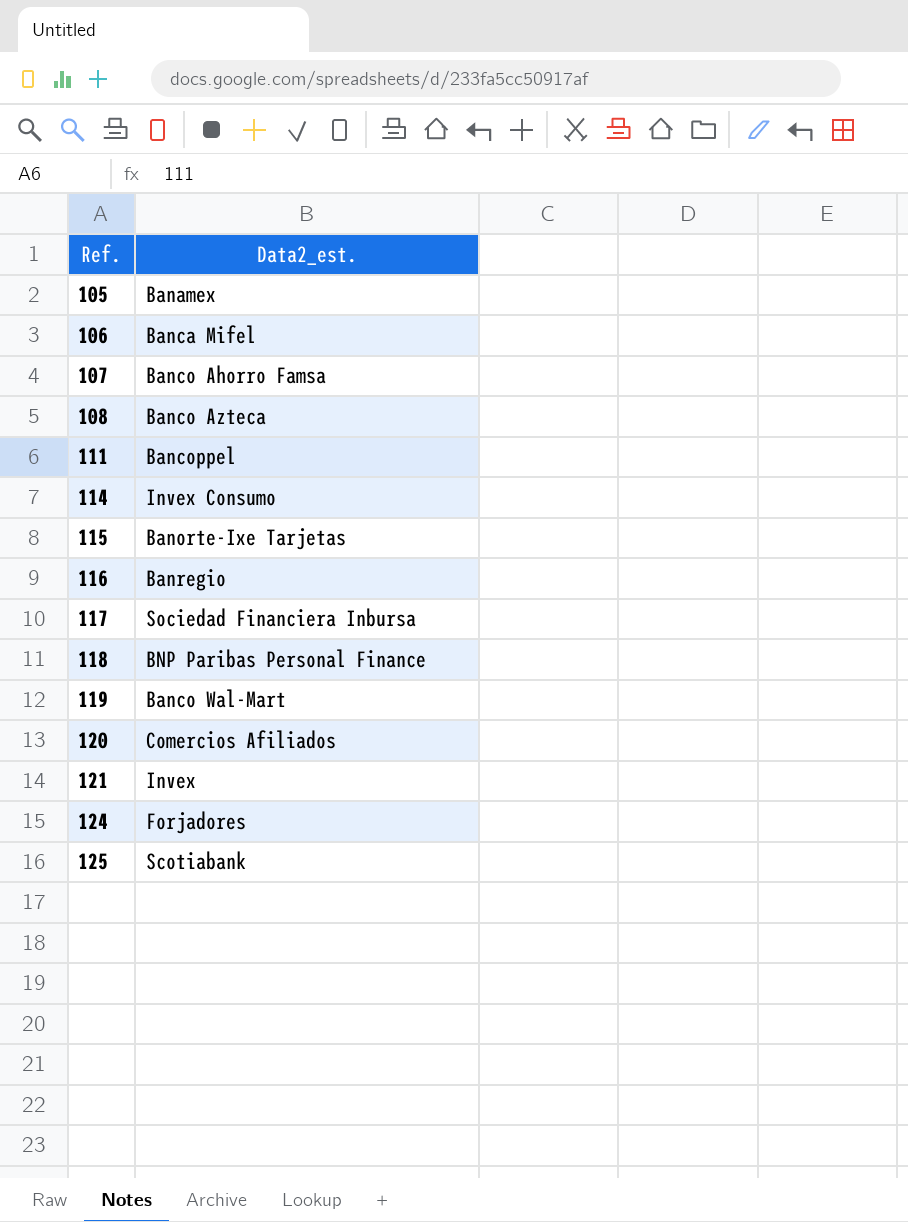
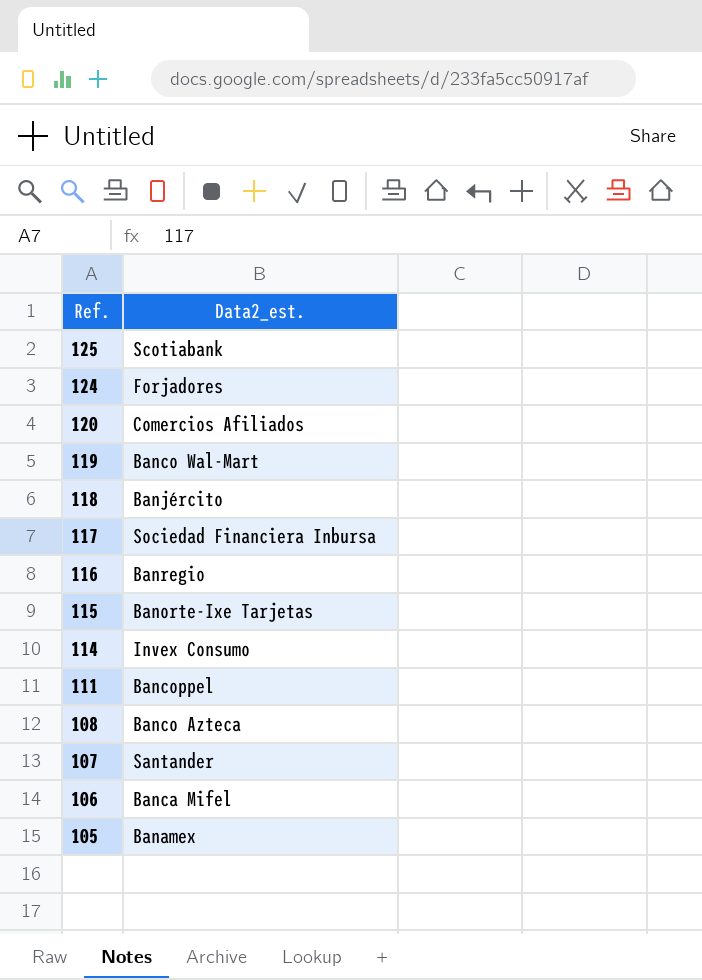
row order: Ref. ascending -> Ref. descending
row 121: Invex -> none
118 | Data2_est.: BNP Paribas Personal Finance -> Banjército
107 | Data2_est.: Banco Ahorro Famsa -> Santander

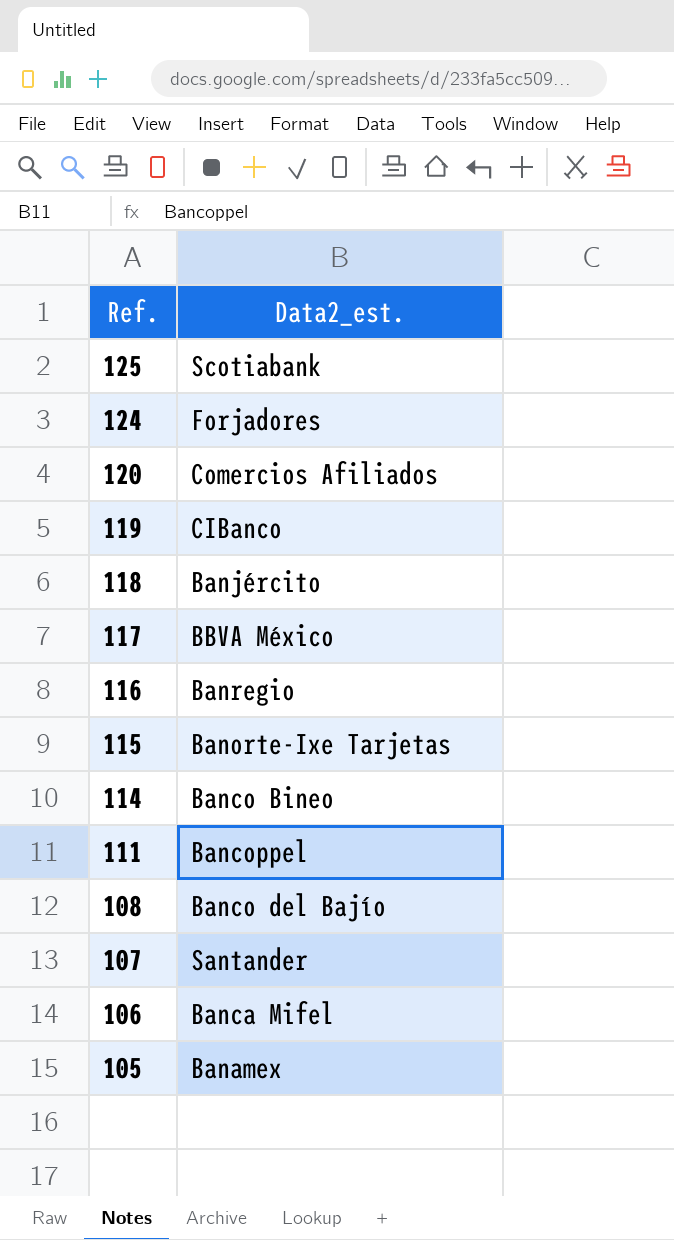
119 | Data2_est.: Banco Wal-Mart -> CIBanco
117 | Data2_est.: Sociedad Financiera Inbursa -> BBVA México
114 | Data2_est.: Invex Consumo -> Banco Bineo
108 | Data2_est.: Banco Azteca -> Banco del Bajío

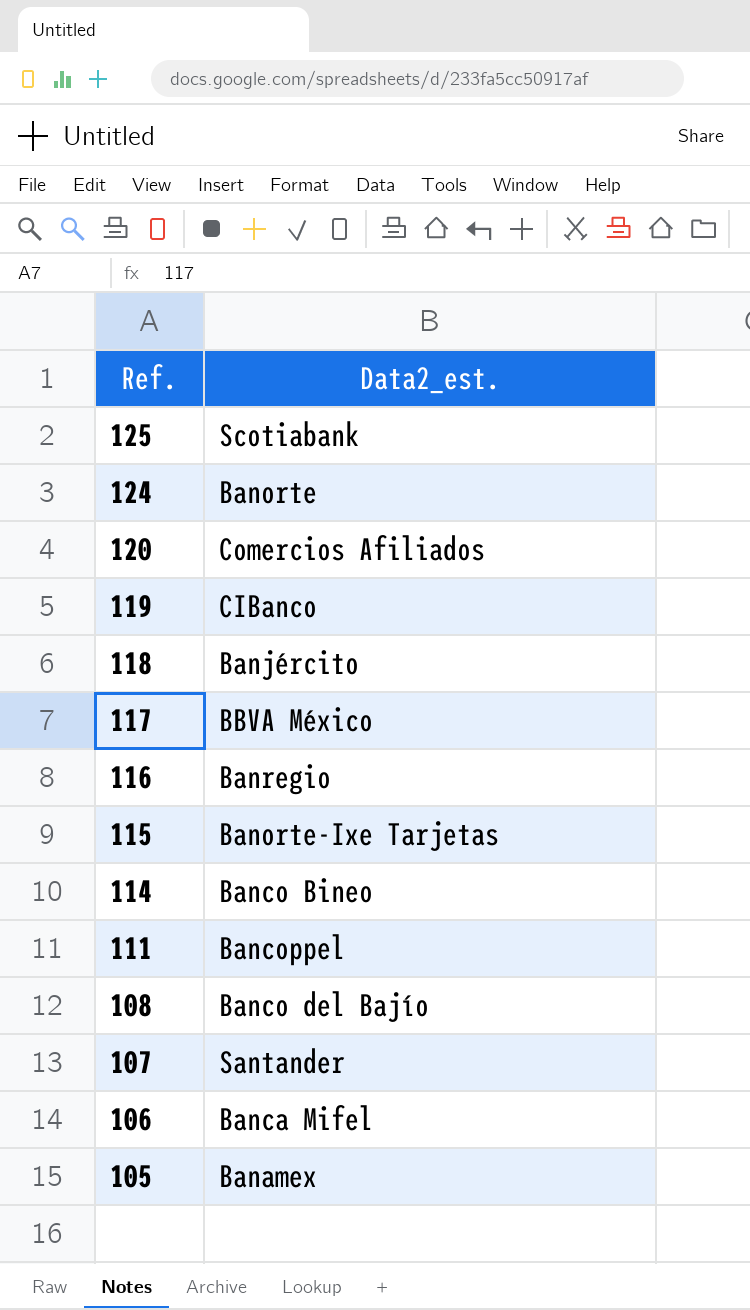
124 | Data2_est.: Forjadores -> Banorte

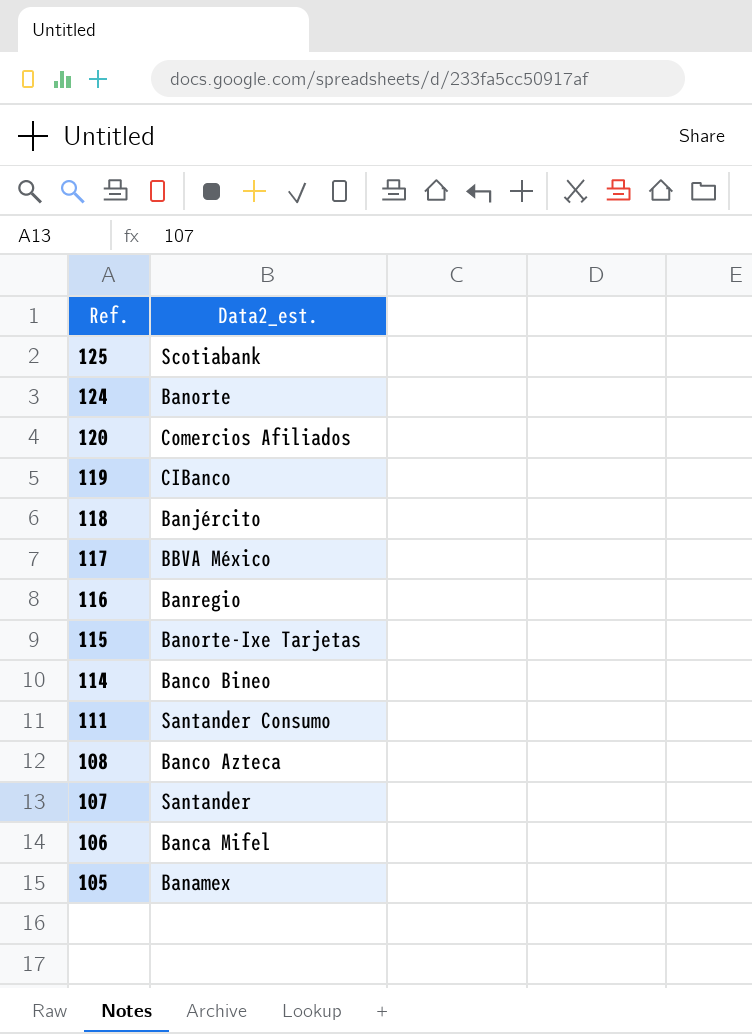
111 | Data2_est.: Bancoppel -> Santander Consumo
108 | Data2_est.: Banco del Bajío -> Banco Azteca

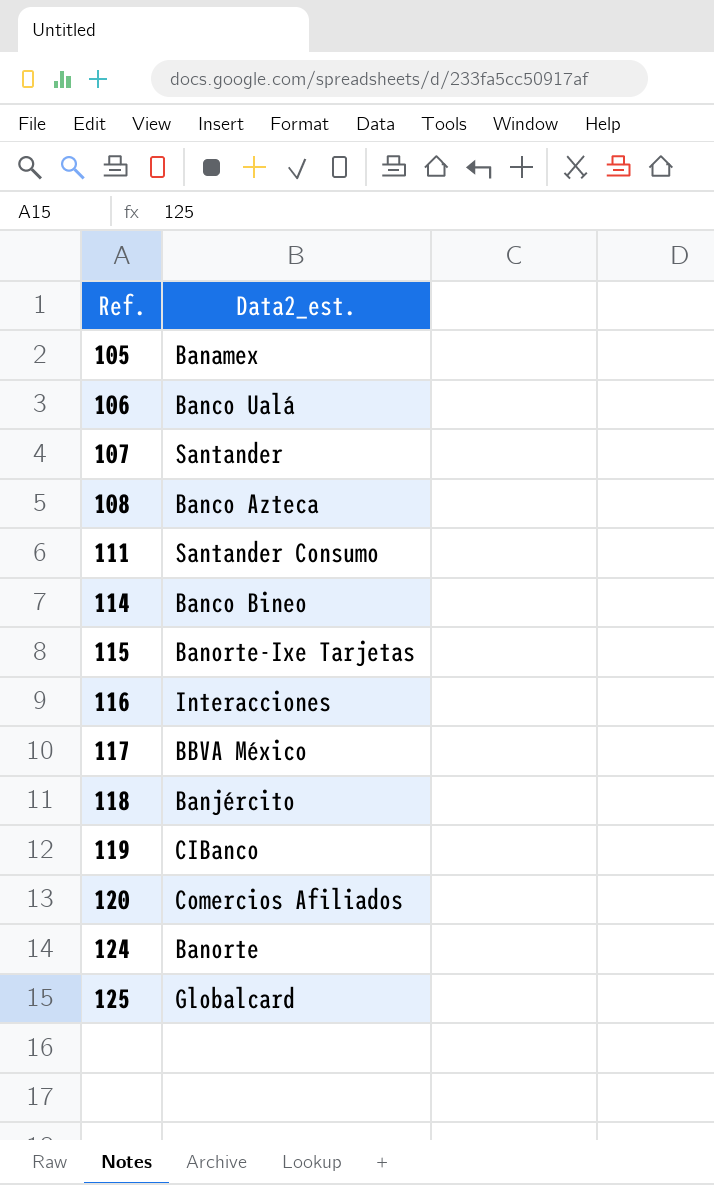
row order: Ref. descending -> Ref. ascending
106 | Data2_est.: Banca Mifel -> Banco Ualá
116 | Data2_est.: Banregio -> Interacciones
125 | Data2_est.: Scotiabank -> Globalcard

